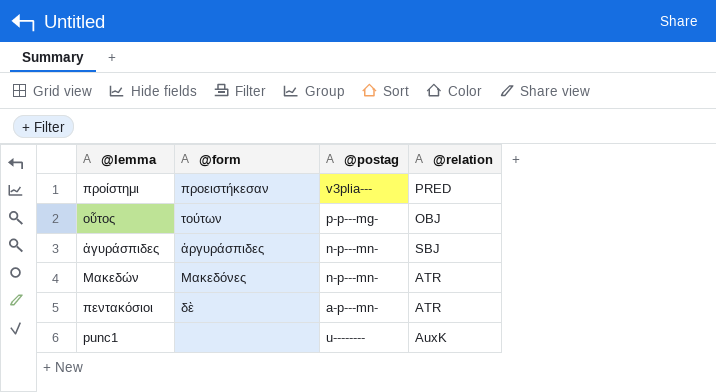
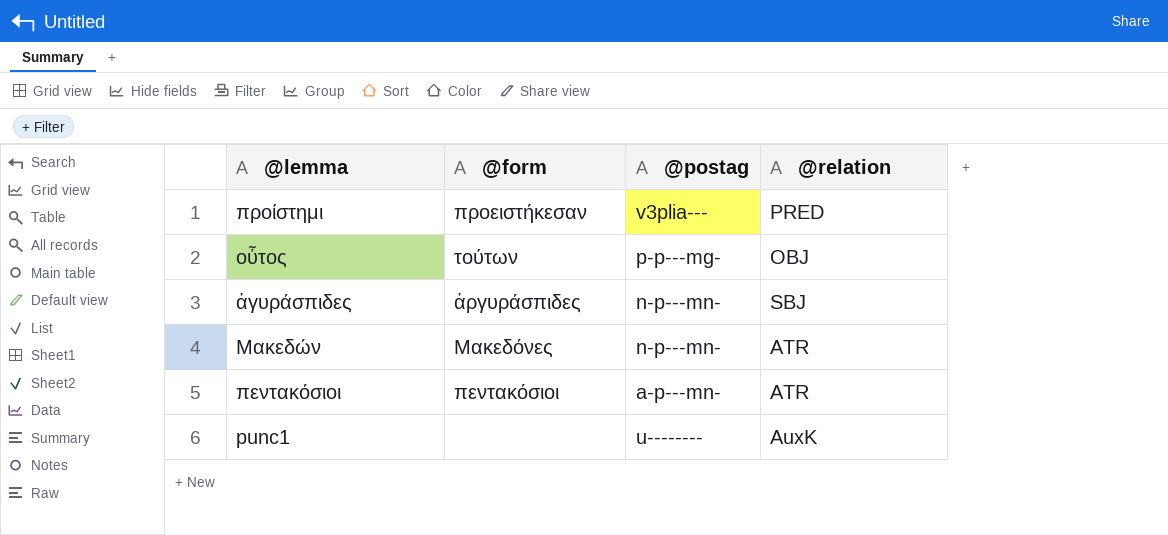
πεντακόσιοι | @form: δὲ -> πεντακόσιοι

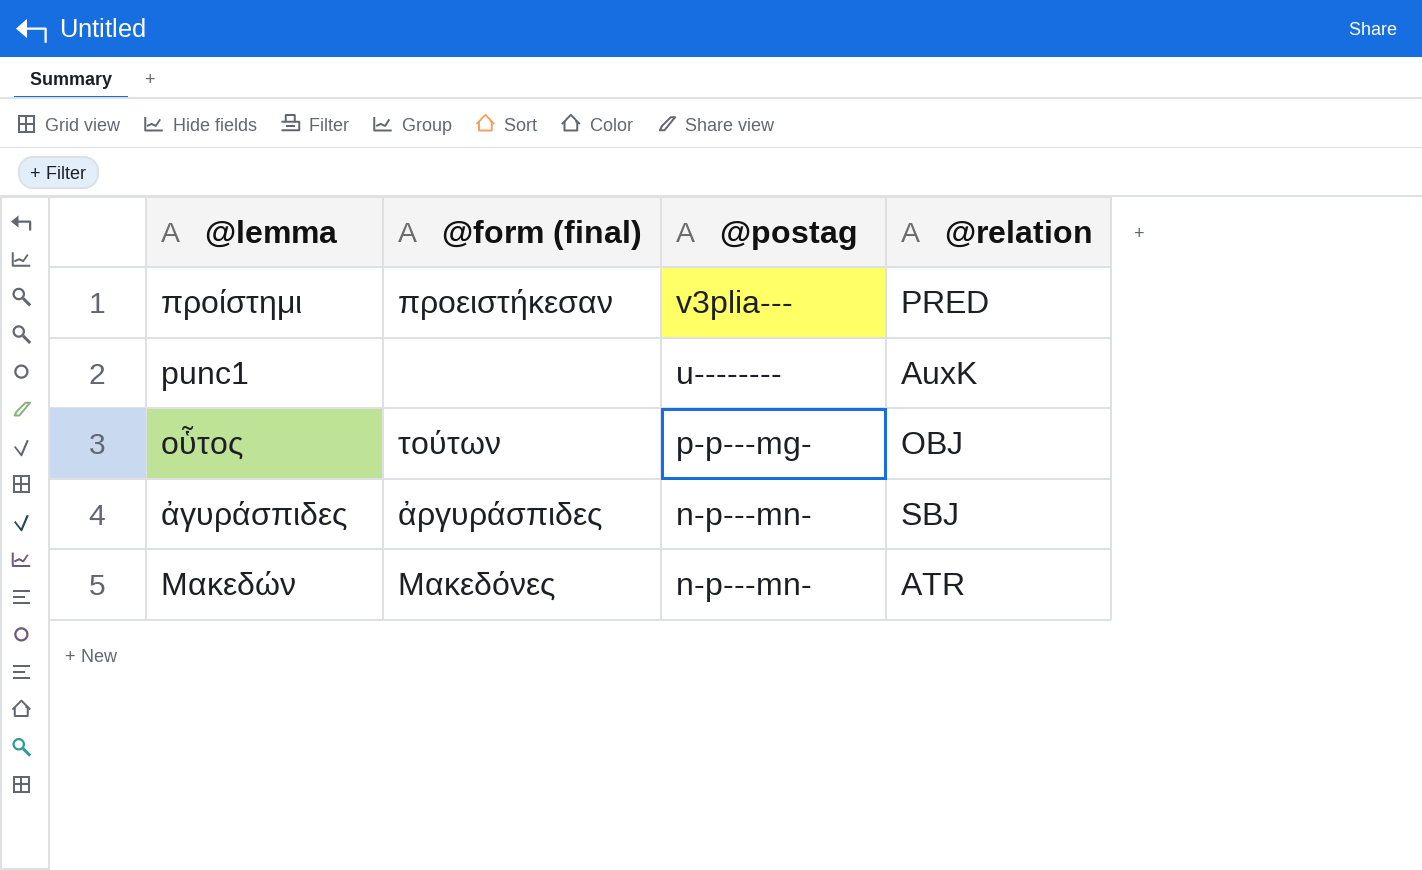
row order: none -> @postag descending
column name: @form -> @form (final)
row πεντακόσιοι: πεντακόσιοι | a-p---mn- | ATR -> none

